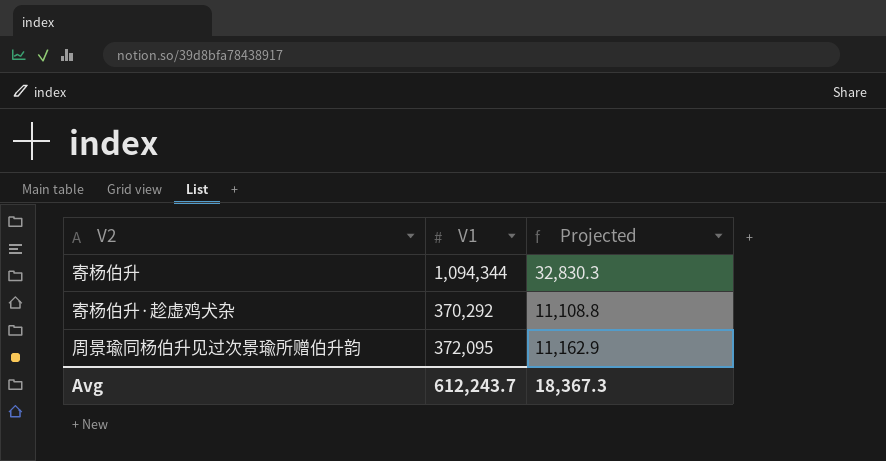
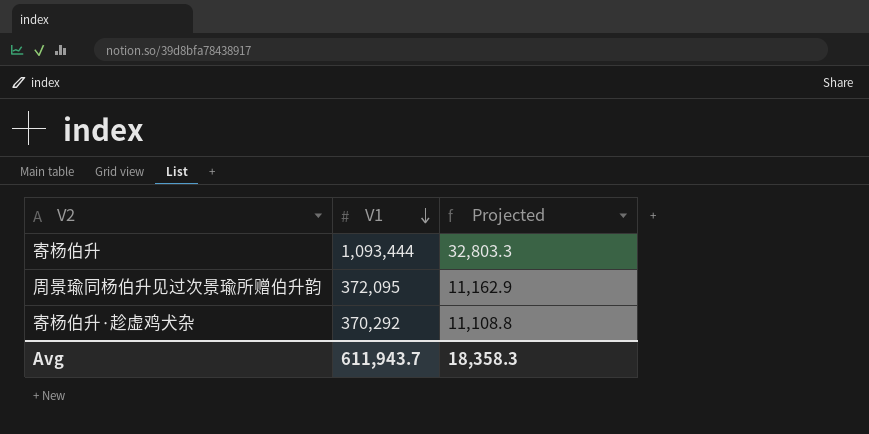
row order: none -> V1 descending
寄杨伯升 | V1: 1,094,344 -> 1,093,444
寄杨伯升 | Projected: 32,830.3 -> 32,803.3
Avg | V1: 612,243.7 -> 611,943.7
Avg | Projected: 18,367.3 -> 18,358.3

